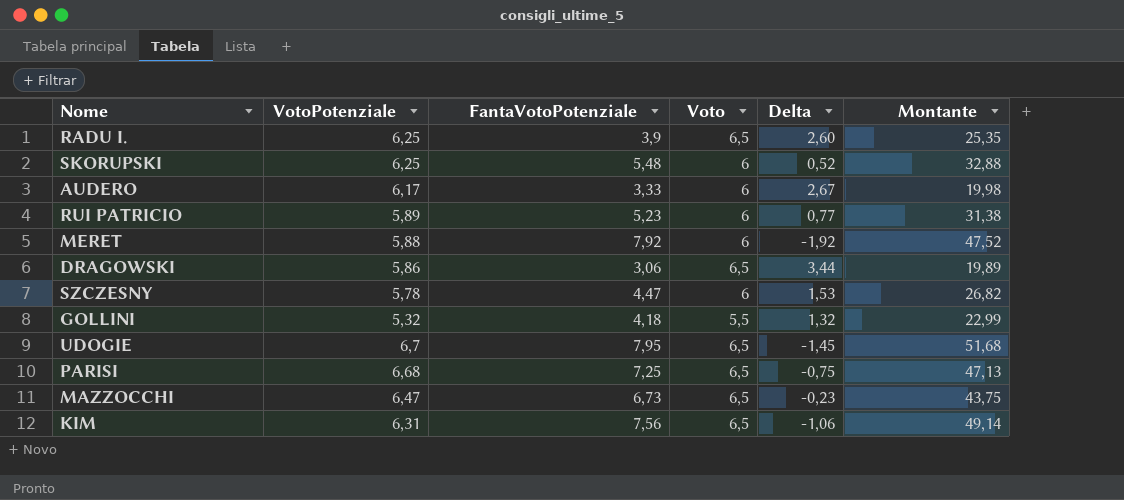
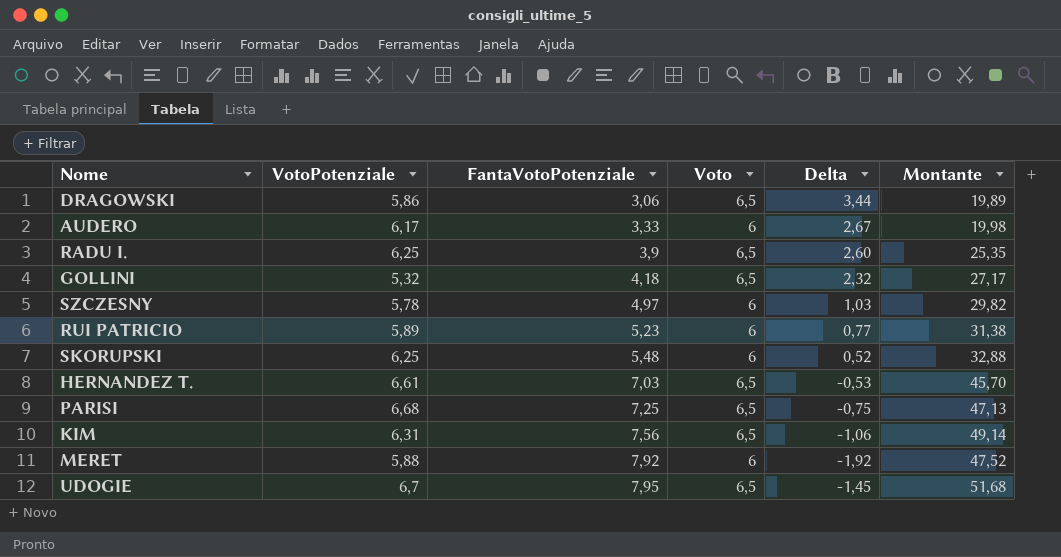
row order: none -> FantaVotoPotenziale ascending
row MAZZOCCHI: 6,47 | 6,73 | 6,5 | -0,23 | 43,75 -> none
GOLLINI | Voto: 5,5 -> 6,5
GOLLINI | Delta: 1,32 -> 2,32
GOLLINI | Montante: 22,99 -> 27,17
SZCZESNY | FantaVotoPotenziale: 4,47 -> 4,97
SZCZESNY | Delta: 1,53 -> 1,03
SZCZESNY | Montante: 26,82 -> 29,82
row HERNANDEZ T.: none -> 6,61 | 7,03 | 6,5 | -0,53 | 45,70

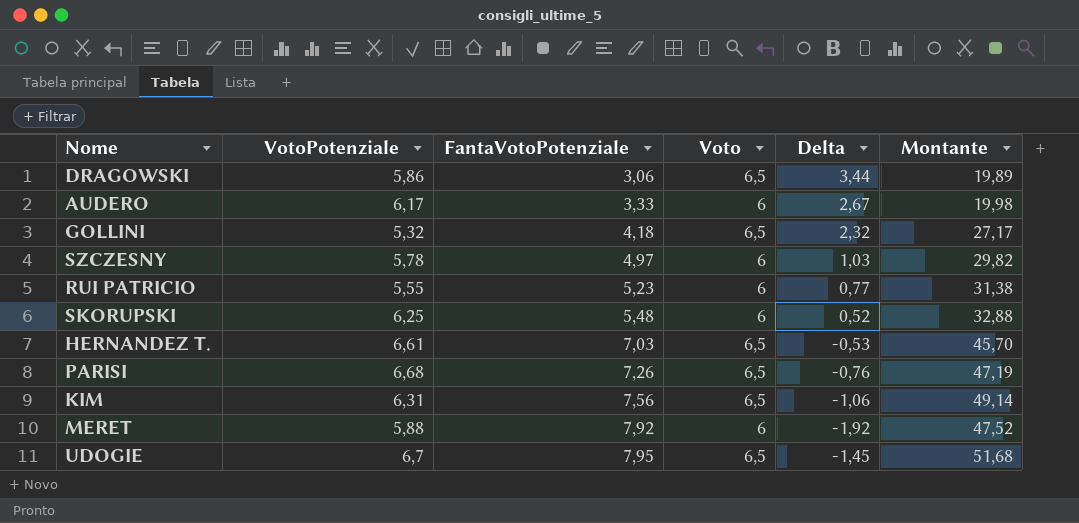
row RADU I.: 6,25 | 3,9 | 6,5 | 2,60 | 25,35 -> none
RUI PATRICIO | VotoPotenziale: 5,89 -> 5,55
PARISI | FantaVotoPotenziale: 7,25 -> 7,26
PARISI | Delta: -0,75 -> -0,76
PARISI | Montante: 47,13 -> 47,19

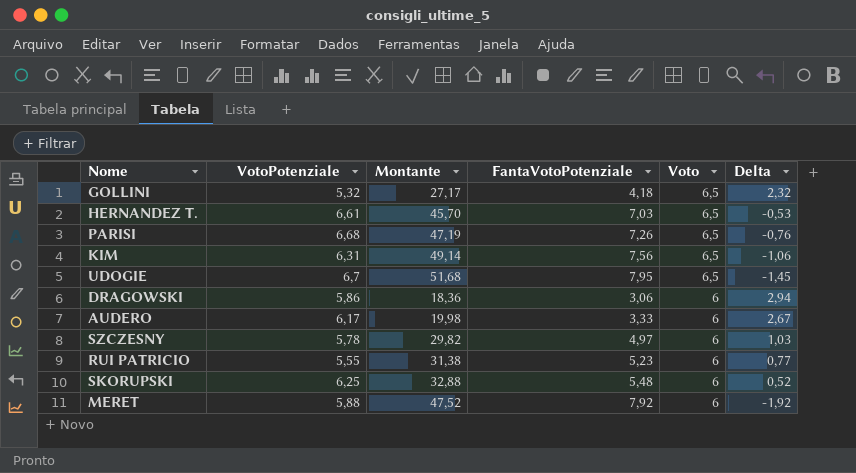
row order: FantaVotoPotenziale ascending -> Voto descending
column Montante | position: 6 -> 3
DRAGOWSKI | Montante: 19,89 -> 18,36
DRAGOWSKI | Voto: 6,5 -> 6
DRAGOWSKI | Delta: 3,44 -> 2,94

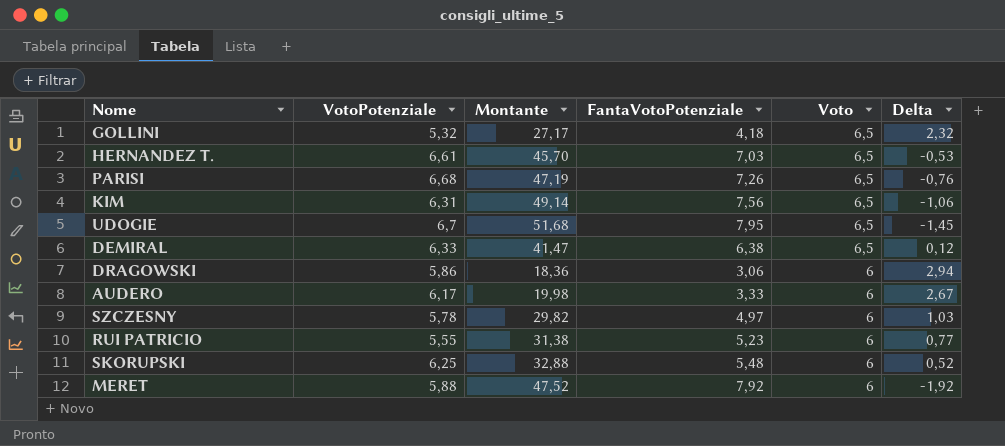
row DEMIRAL: none -> 6,33 | 41,47 | 6,38 | 6,5 | 0,12

